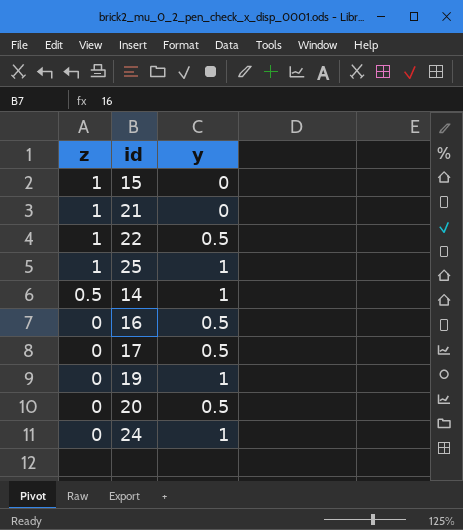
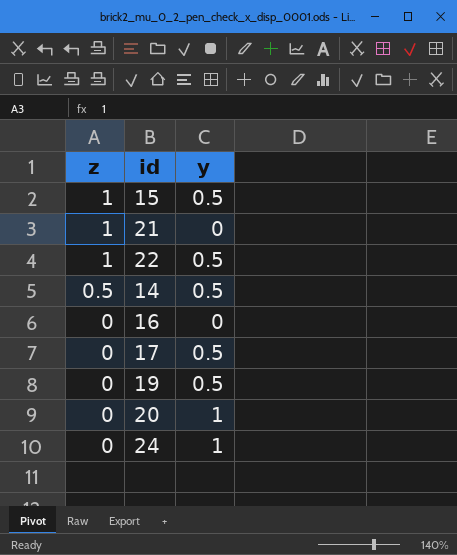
row 25: 1 | 1 -> none
15 | y: 0 -> 0.5
14 | y: 1 -> 0.5
16 | y: 0.5 -> 0
19 | y: 1 -> 0.5
20 | y: 0.5 -> 1

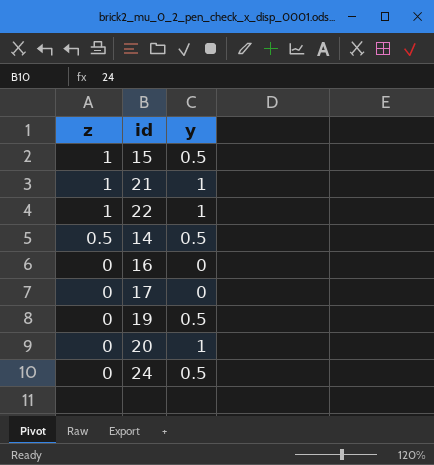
21 | y: 0 -> 1
22 | y: 0.5 -> 1
17 | y: 0.5 -> 0
24 | y: 1 -> 0.5

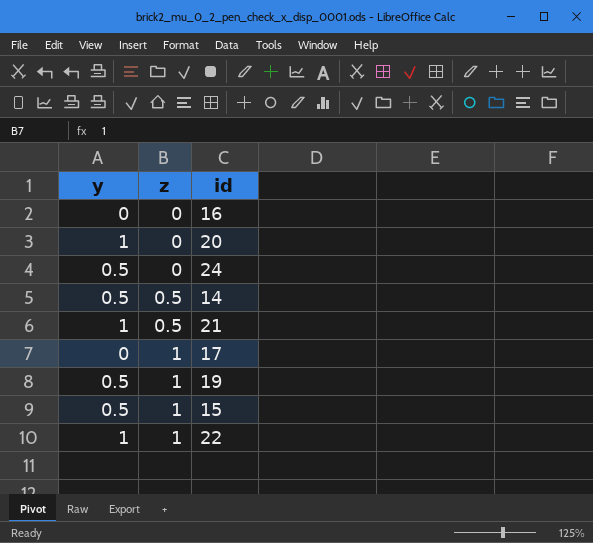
row order: z descending -> z ascending
column y | position: 3 -> 1
21 | z: 1 -> 0.5
17 | z: 0 -> 1
19 | z: 0 -> 1

